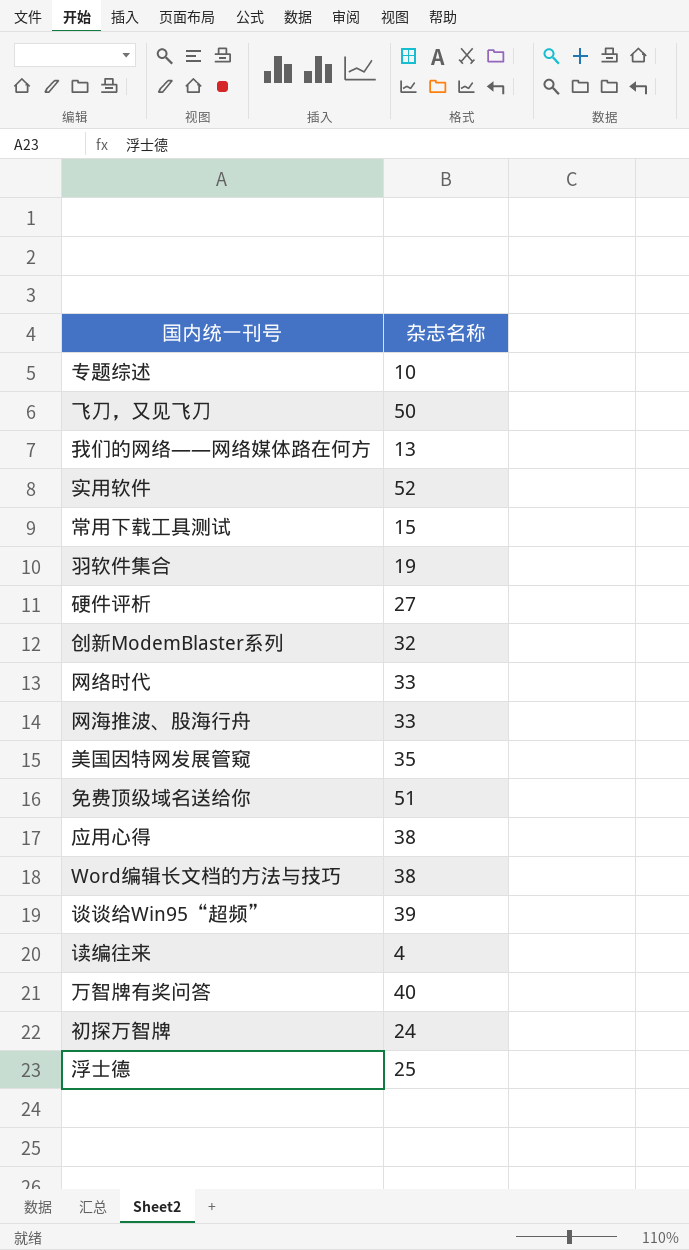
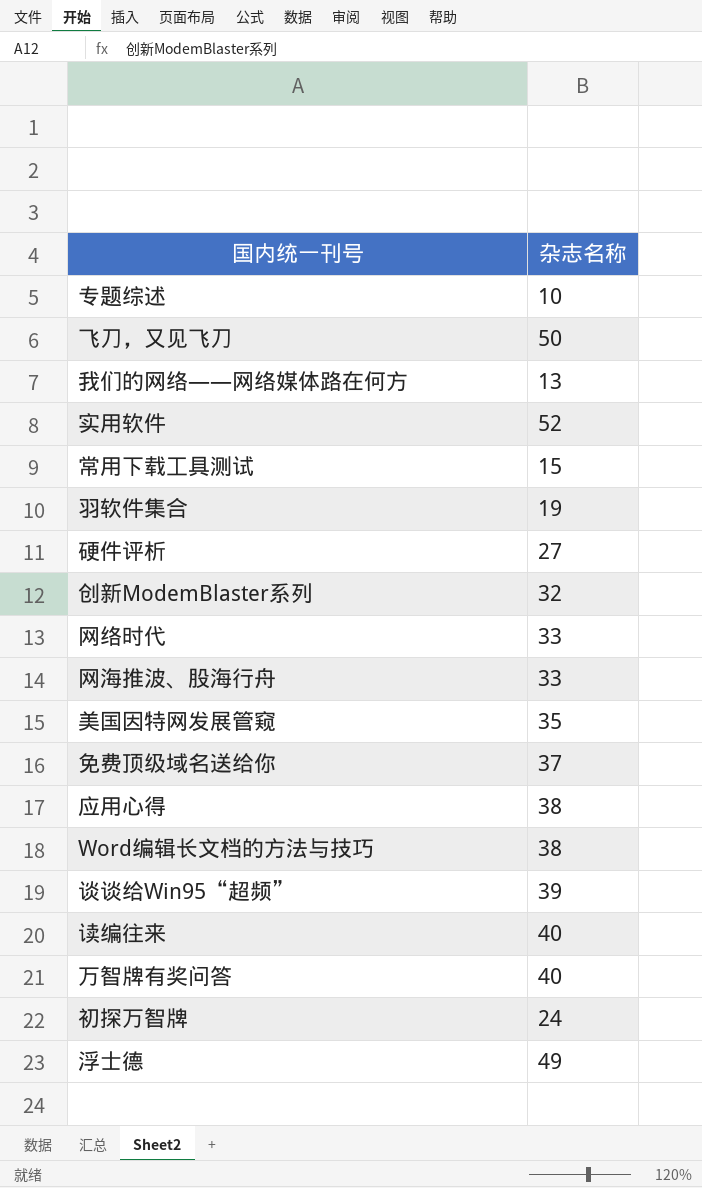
免费顶级域名送给你 | 杂志名称: 51 -> 37
读编往来 | 杂志名称: 4 -> 40
浮士德 | 杂志名称: 25 -> 49

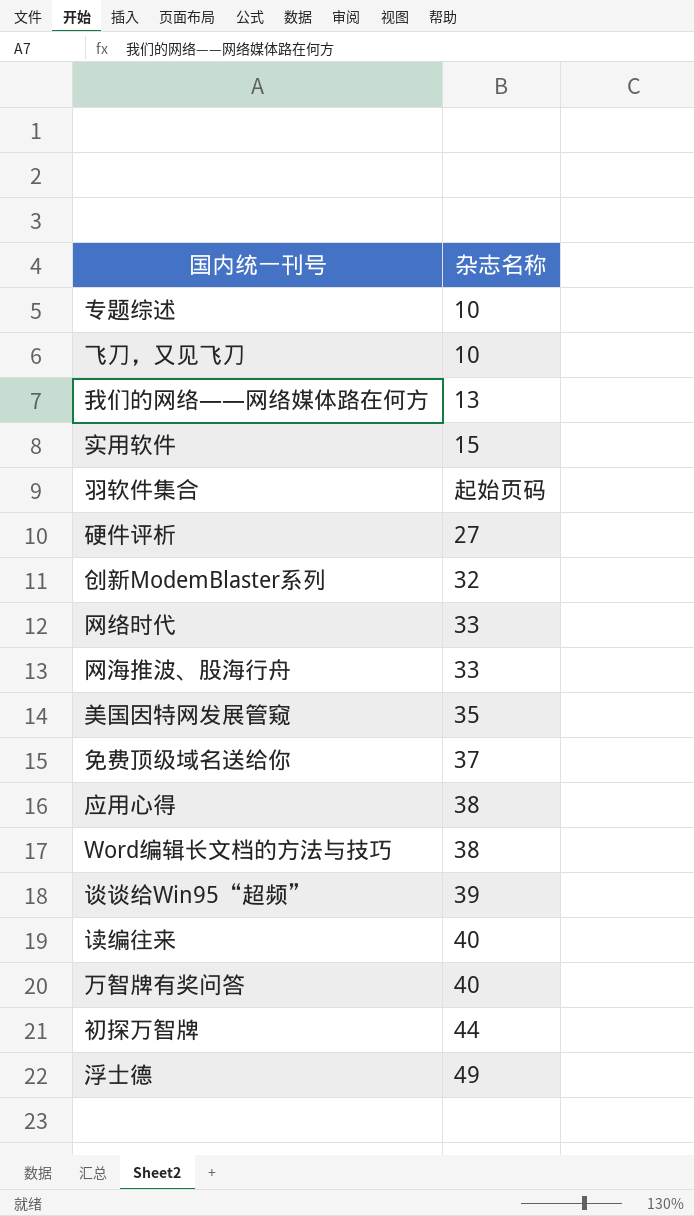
row 常用下载工具测试: 15 -> none
飞刀，又见飞刀 | 杂志名称: 50 -> 10
实用软件 | 杂志名称: 52 -> 15
羽软件集合 | 杂志名称: 19 -> 起始页码
初探万智牌 | 杂志名称: 24 -> 44

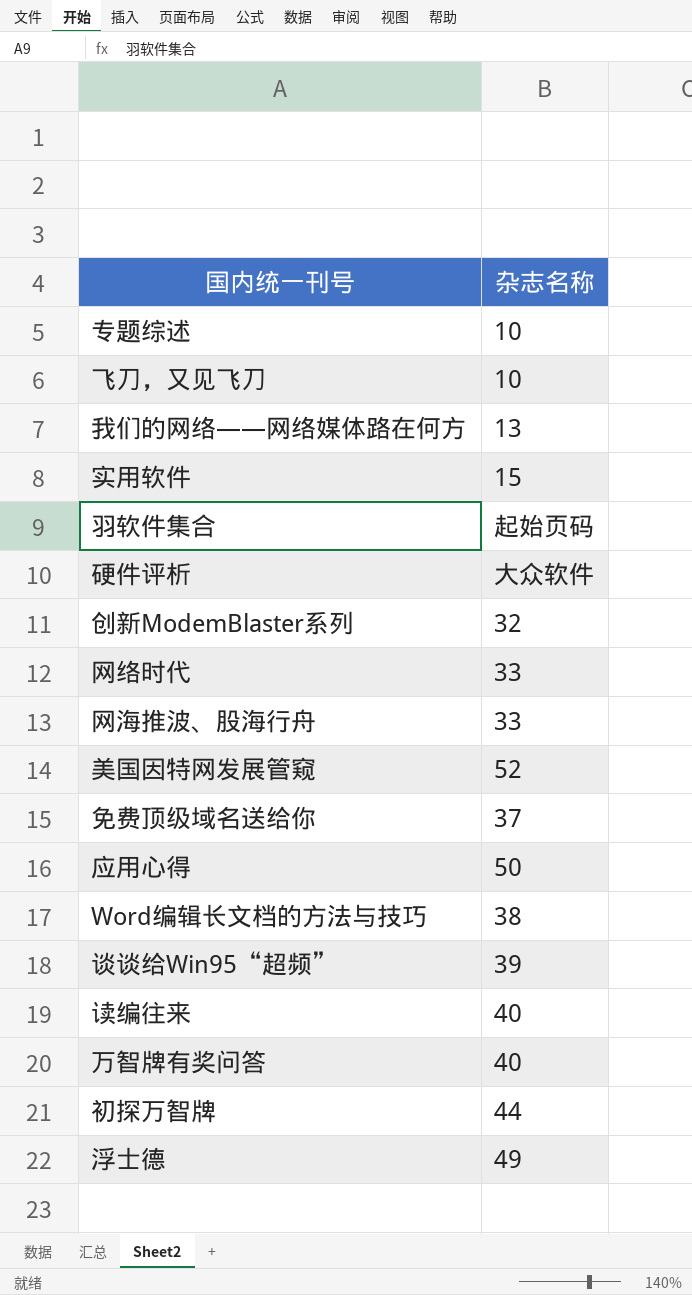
硬件评析 | 杂志名称: 27 -> 大众软件
美国因特网发展管窥 | 杂志名称: 35 -> 52
应用心得 | 杂志名称: 38 -> 50

